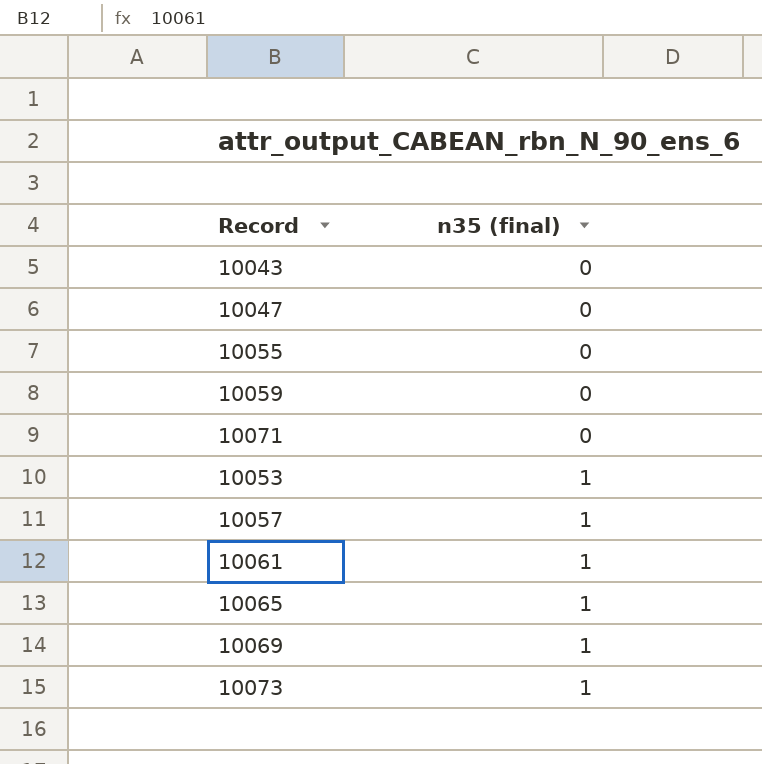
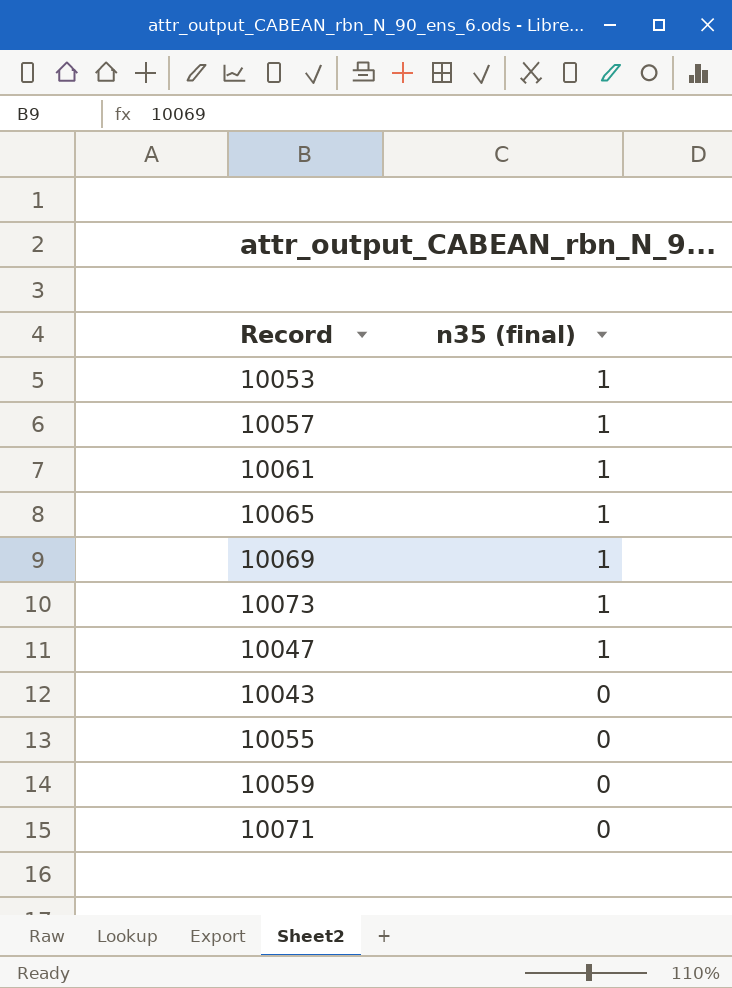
row order: n35 (final) ascending -> n35 (final) descending
10047 | n35 (final): 0 -> 1

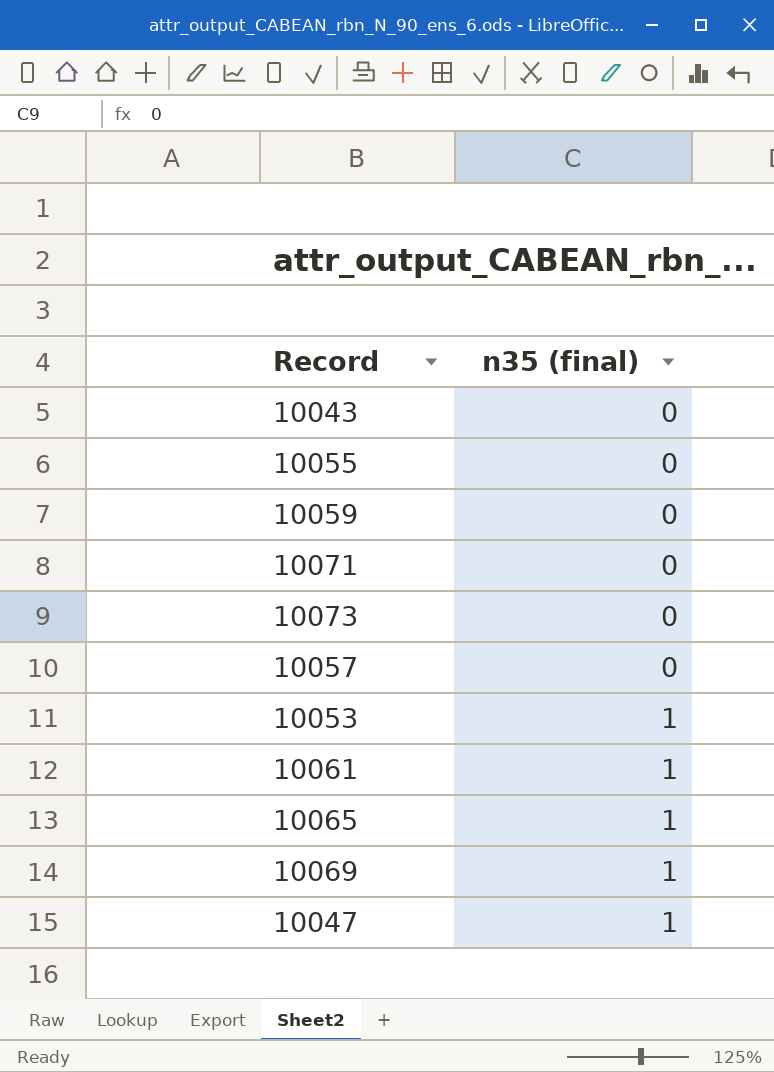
row order: n35 (final) descending -> n35 (final) ascending
10073 | n35 (final): 1 -> 0
10057 | n35 (final): 1 -> 0

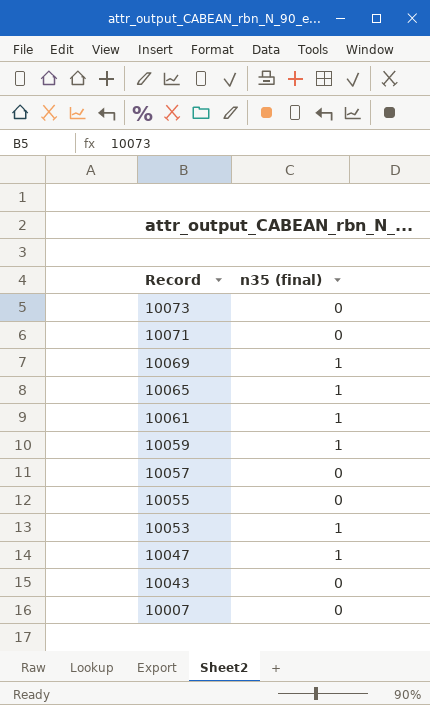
row order: n35 (final) ascending -> Record descending
10059 | n35 (final): 0 -> 1
row 10007: none -> 0

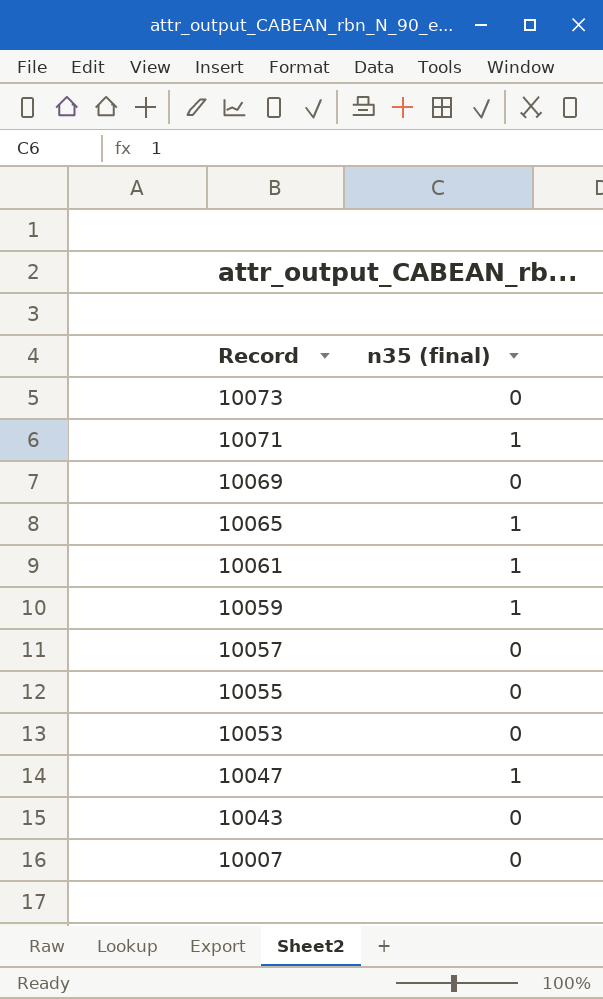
10071 | n35 (final): 0 -> 1
10069 | n35 (final): 1 -> 0
10053 | n35 (final): 1 -> 0

